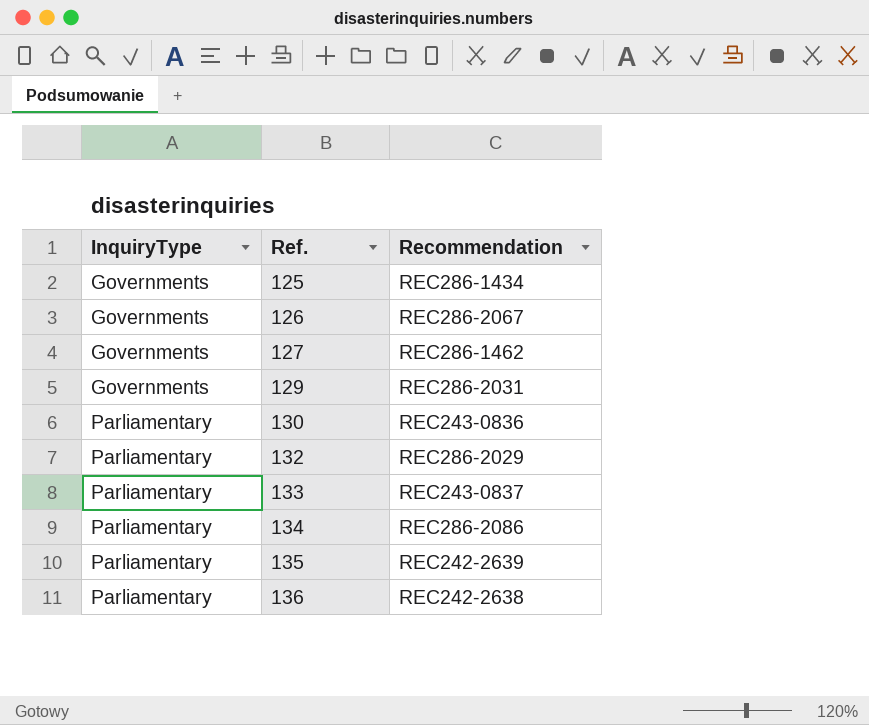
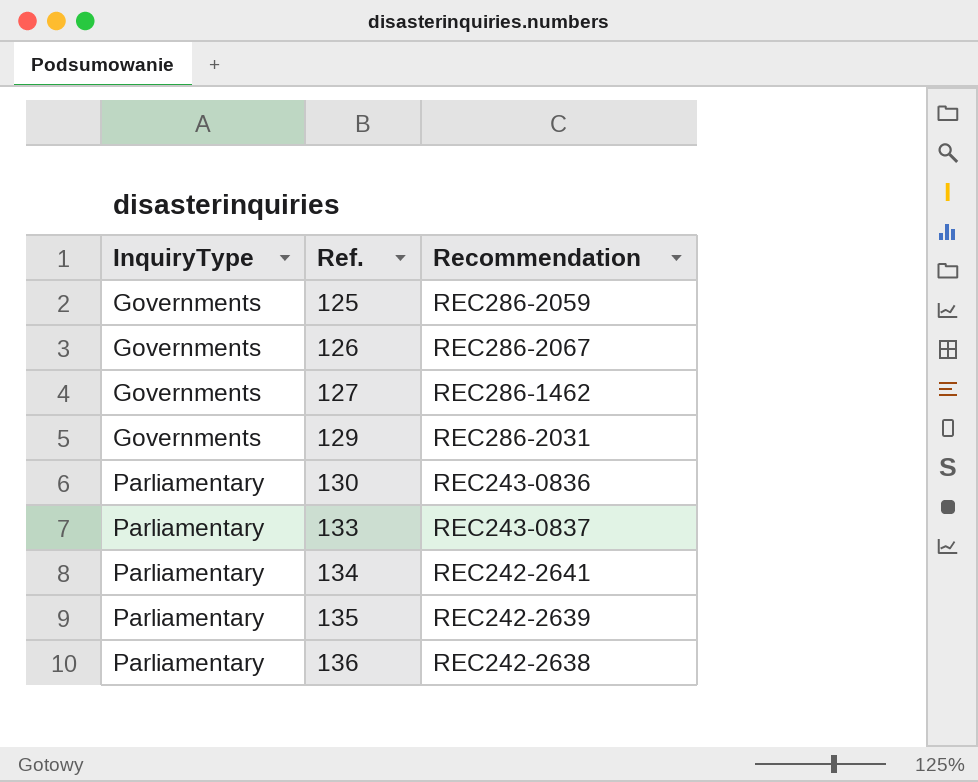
row 132: Parliamentary | REC286-2029 -> none
125 | Recommendation: REC286-1434 -> REC286-2059
134 | Recommendation: REC286-2086 -> REC242-2641

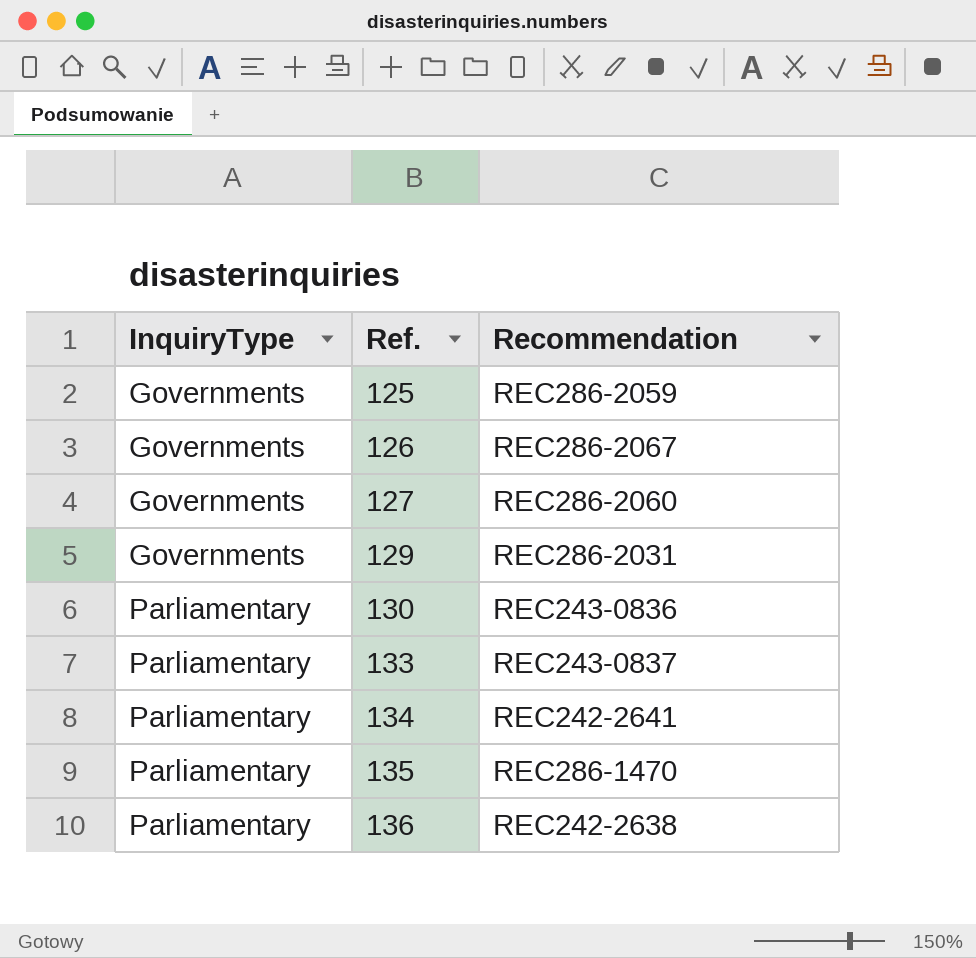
127 | Recommendation: REC286-1462 -> REC286-2060
135 | Recommendation: REC242-2639 -> REC286-1470

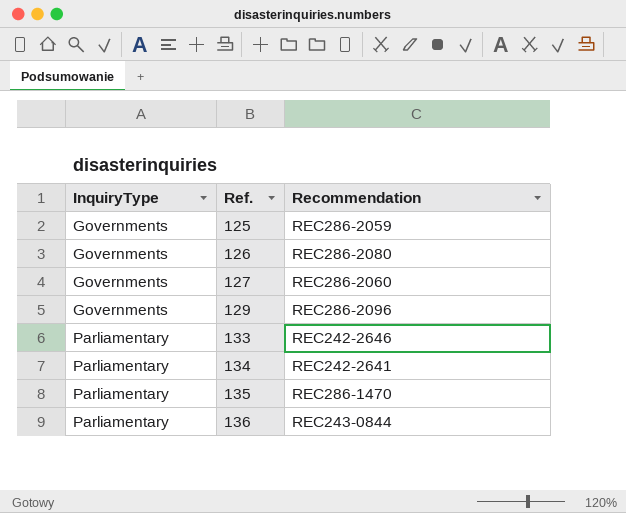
row 130: Parliamentary | REC243-0836 -> none
126 | Recommendation: REC286-2067 -> REC286-2080
129 | Recommendation: REC286-2031 -> REC286-2096
133 | Recommendation: REC243-0837 -> REC242-2646
136 | Recommendation: REC242-2638 -> REC243-0844

